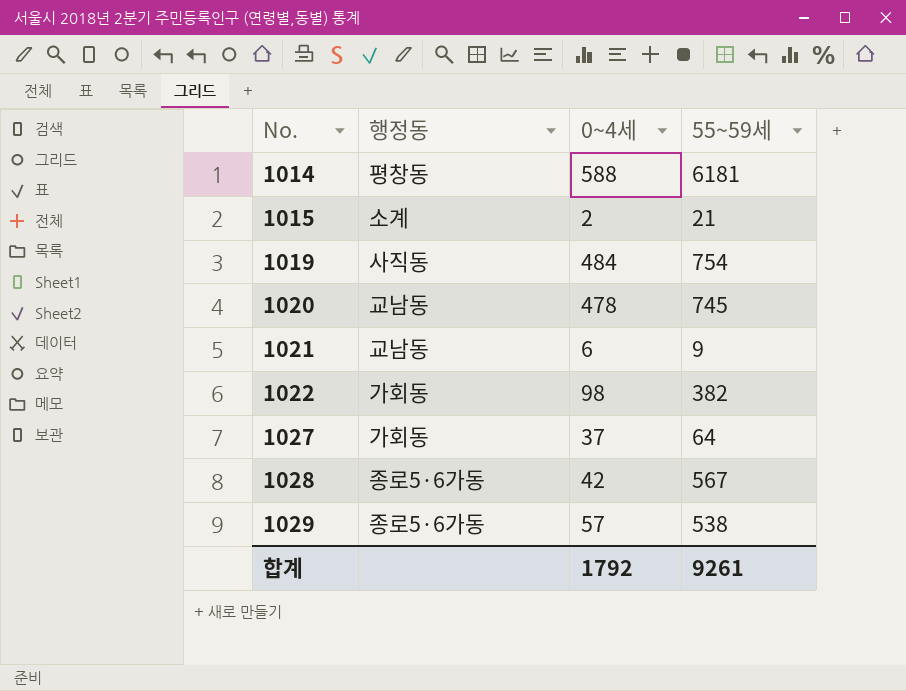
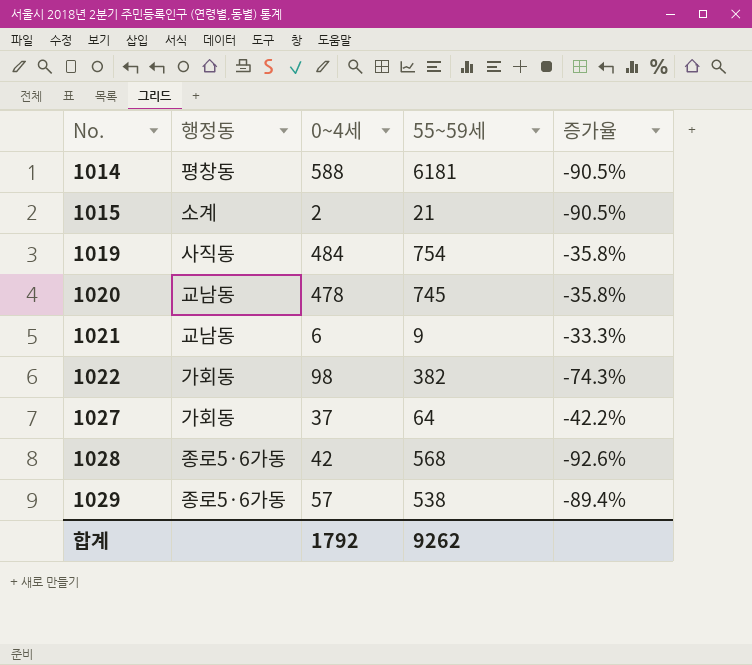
column 증가율 | formula: none -> ([0~4세] - [55~59세]) / [55~59세]
1028 | 55~59세: 567 -> 568
합계 | 55~59세: 9261 -> 9262

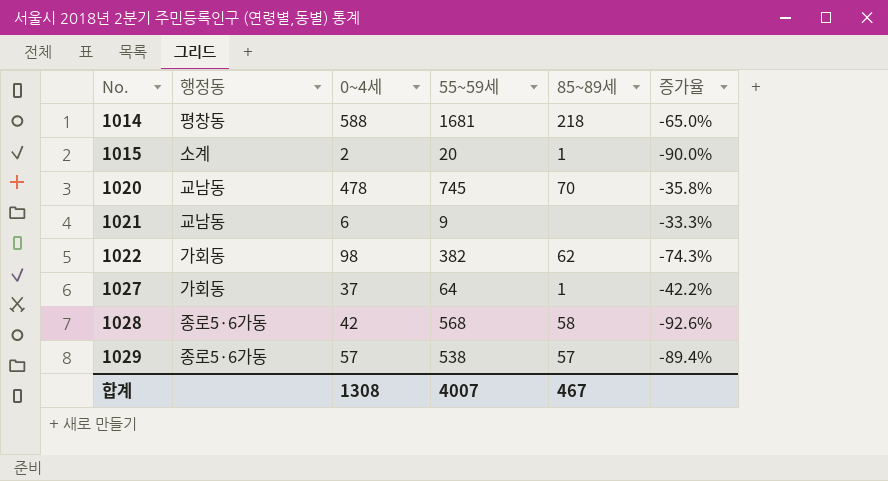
column 85~89세 | position: none -> 5
row 1019: 사직동 | 484 | 754 | -35.8% -> none
1014 | 55~59세: 6181 -> 1681
1014 | 증가율: -90.5% -> -65.0%
1015 | 55~59세: 21 -> 20
1015 | 증가율: -90.5% -> -90.0%
합계 | 0~4세: 1792 -> 1308
합계 | 55~59세: 9262 -> 4007

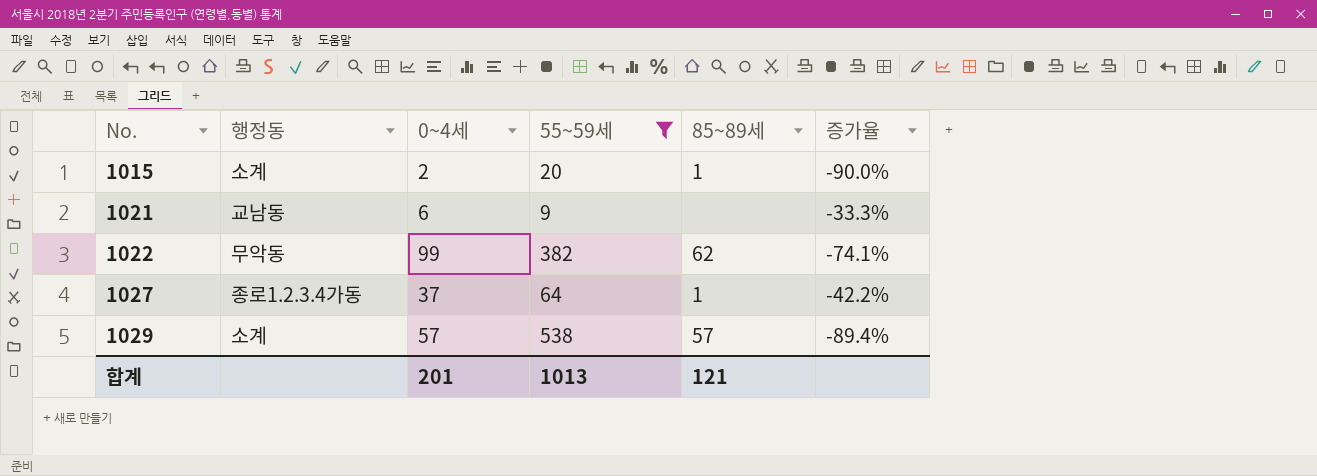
filter: none -> 55~59세 <= 538
1022 | 행정동: 가회동 -> 무악동
1022 | 0~4세: 98 -> 99
1022 | 증가율: -74.3% -> -74.1%
1027 | 행정동: 가회동 -> 종로1.2.3.4가동
1029 | 행정동: 종로5·6가동 -> 소계
합계 | 0~4세: 1308 -> 201
합계 | 55~59세: 4007 -> 1013
합계 | 85~89세: 467 -> 121

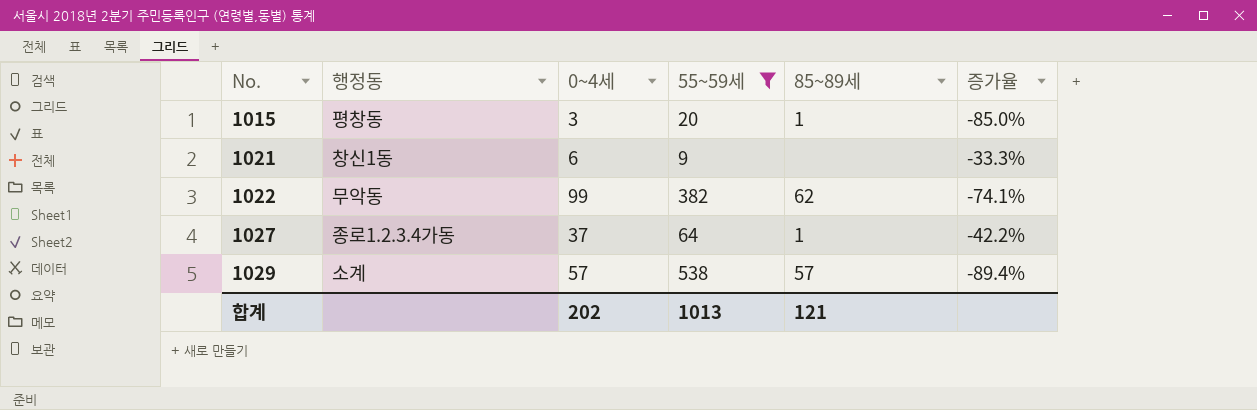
1015 | 행정동: 소계 -> 평창동
1015 | 0~4세: 2 -> 3
1015 | 증가율: -90.0% -> -85.0%
1021 | 행정동: 교남동 -> 창신1동
합계 | 0~4세: 201 -> 202

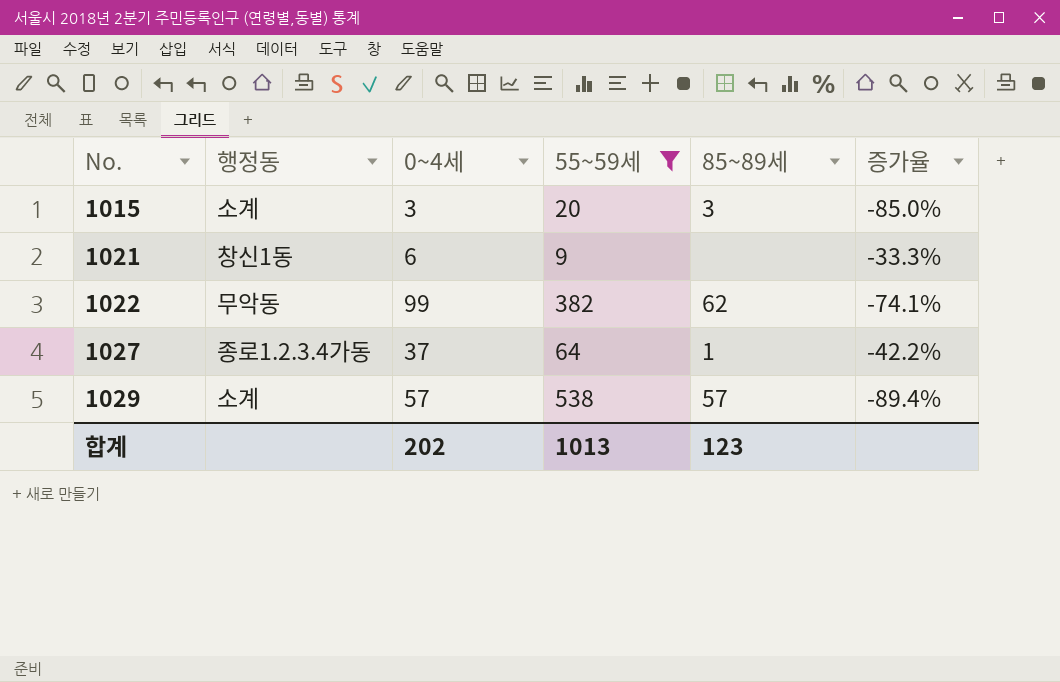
1015 | 행정동: 평창동 -> 소계
1015 | 85~89세: 1 -> 3
합계 | 85~89세: 121 -> 123

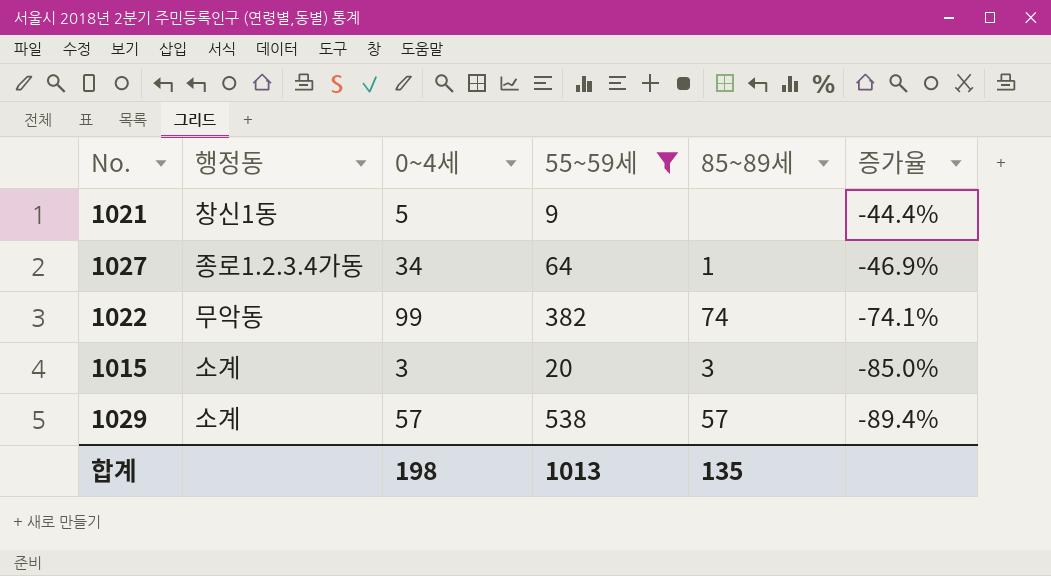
row order: No. ascending -> 증가율 descending
1021 | 0~4세: 6 -> 5
1021 | 증가율: -33.3% -> -44.4%
1027 | 0~4세: 37 -> 34
1027 | 증가율: -42.2% -> -46.9%
1022 | 85~89세: 62 -> 74
합계 | 0~4세: 202 -> 198
합계 | 85~89세: 123 -> 135

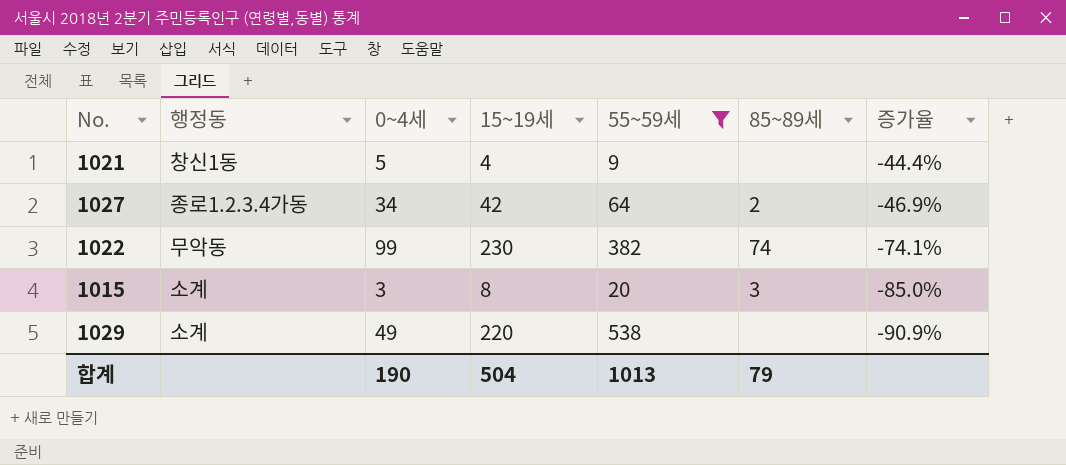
column 15~19세 | position: none -> 4
1027 | 85~89세: 1 -> 2
1029 | 0~4세: 57 -> 49
1029 | 85~89세: 57 -> none
1029 | 증가율: -89.4% -> -90.9%
합계 | 0~4세: 198 -> 190
합계 | 85~89세: 135 -> 79

